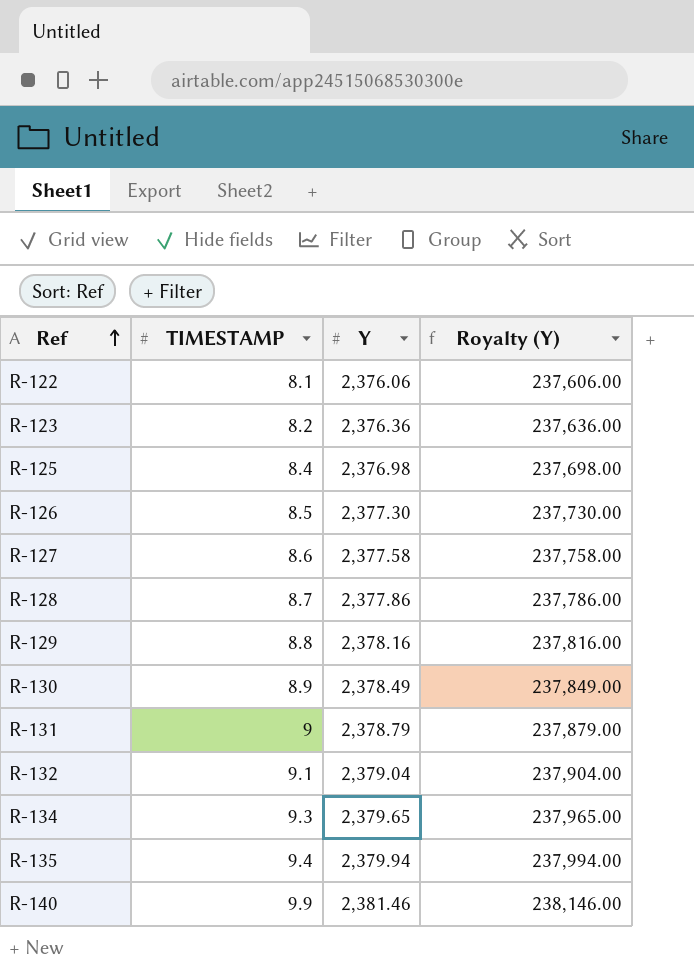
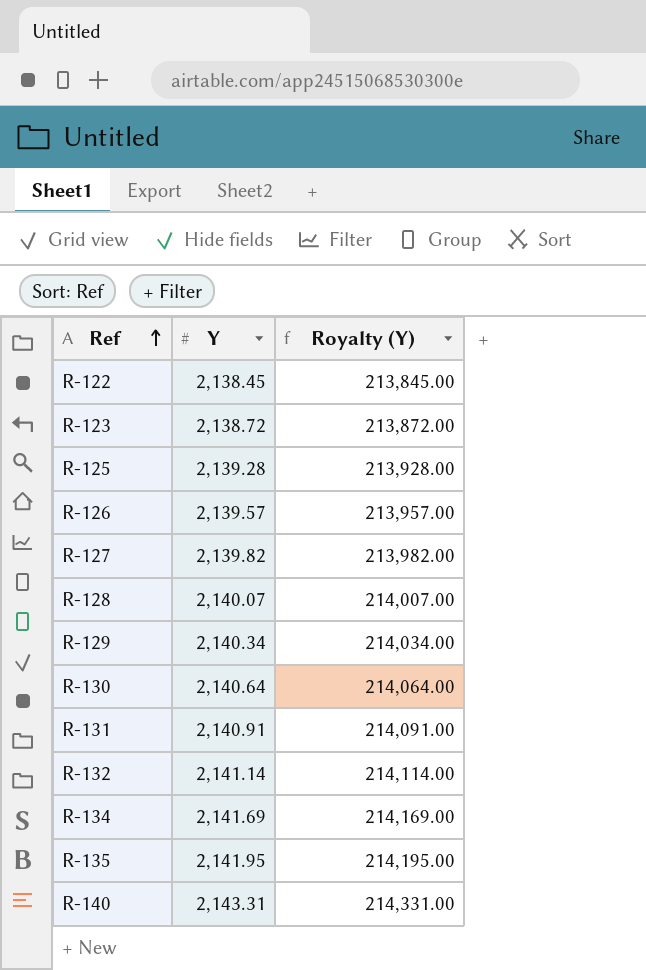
column TIMESTAMP | position: 2 -> none
R-122 | Y: 2,376.06 -> 2,138.45
R-122 | Royalty (Y): 237,606.00 -> 213,845.00
R-123 | Y: 2,376.36 -> 2,138.72
R-123 | Royalty (Y): 237,636.00 -> 213,872.00
R-125 | Y: 2,376.98 -> 2,139.28
R-125 | Royalty (Y): 237,698.00 -> 213,928.00
R-126 | Y: 2,377.30 -> 2,139.57
R-126 | Royalty (Y): 237,730.00 -> 213,957.00
R-127 | Y: 2,377.58 -> 2,139.82
R-127 | Royalty (Y): 237,758.00 -> 213,982.00
R-128 | Y: 2,377.86 -> 2,140.07
R-128 | Royalty (Y): 237,786.00 -> 214,007.00
R-129 | Y: 2,378.16 -> 2,140.34
R-129 | Royalty (Y): 237,816.00 -> 214,034.00
R-130 | Y: 2,378.49 -> 2,140.64
R-130 | Royalty (Y): 237,849.00 -> 214,064.00
R-131 | Y: 2,378.79 -> 2,140.91
R-131 | Royalty (Y): 237,879.00 -> 214,091.00
R-132 | Y: 2,379.04 -> 2,141.14
R-132 | Royalty (Y): 237,904.00 -> 214,114.00
R-134 | Y: 2,379.65 -> 2,141.69
R-134 | Royalty (Y): 237,965.00 -> 214,169.00
R-135 | Y: 2,379.94 -> 2,141.95
R-135 | Royalty (Y): 237,994.00 -> 214,195.00
R-140 | Y: 2,381.46 -> 2,143.31
R-140 | Royalty (Y): 238,146.00 -> 214,331.00

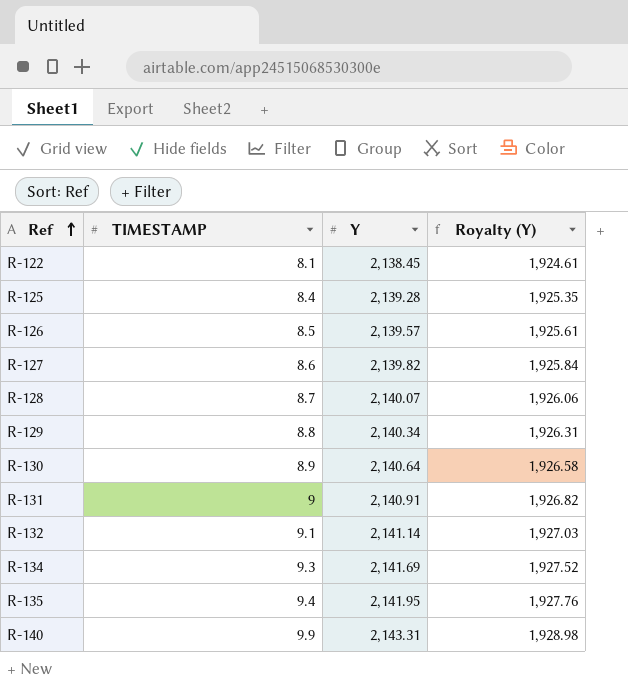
column TIMESTAMP | position: none -> 2
column Royalty (Y) | formula: [Y] * 100 -> [Y] * 0.9
row R-123: 2,138.72 | 213,872.00 -> none

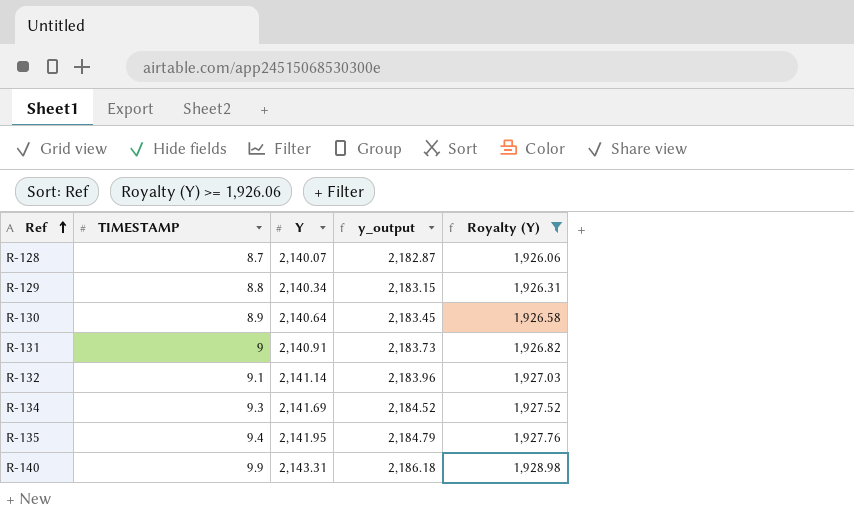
filter: none -> Royalty (Y) >= 1,926.06
column y_output | formula: none -> [Y] * 1.02

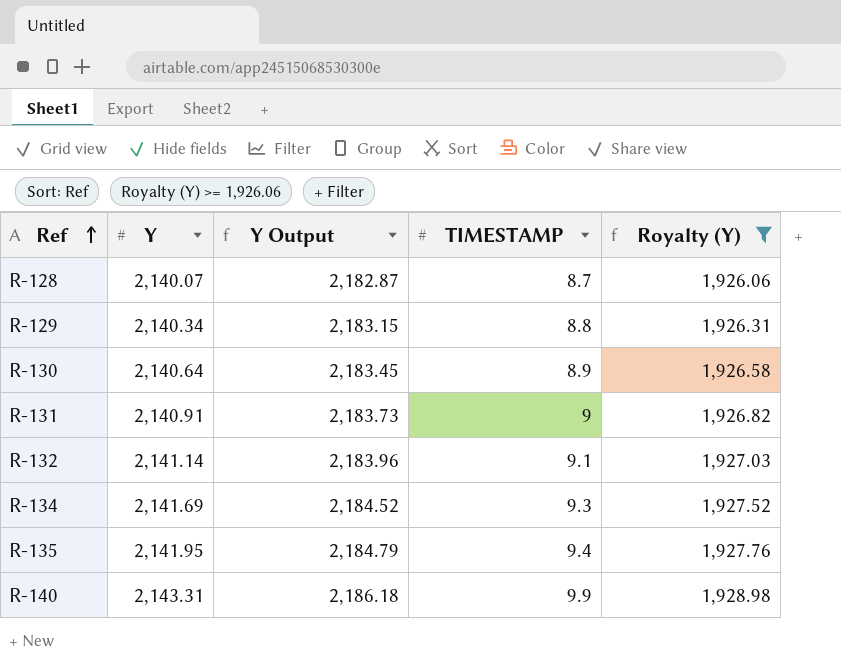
column name: y_output -> Y Output
column TIMESTAMP | position: 2 -> 4

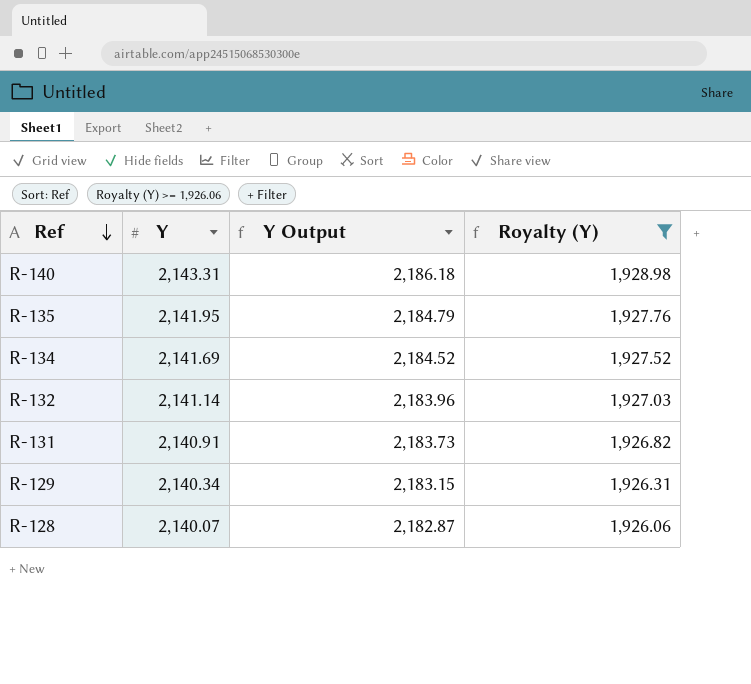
row order: Ref ascending -> Ref descending
column TIMESTAMP | position: 4 -> none
row R-130: 2,140.64 | 2,183.45 | 8.9 | 1,926.58 -> none

